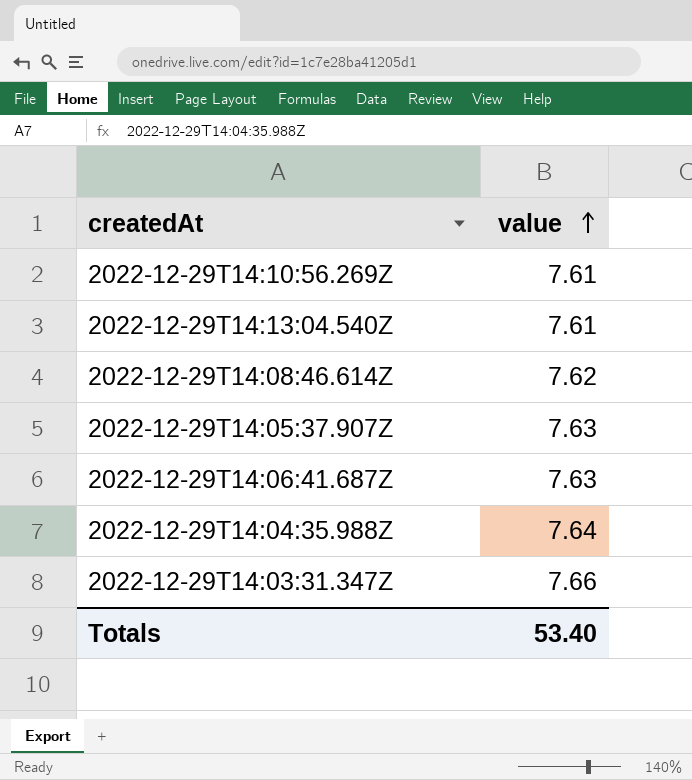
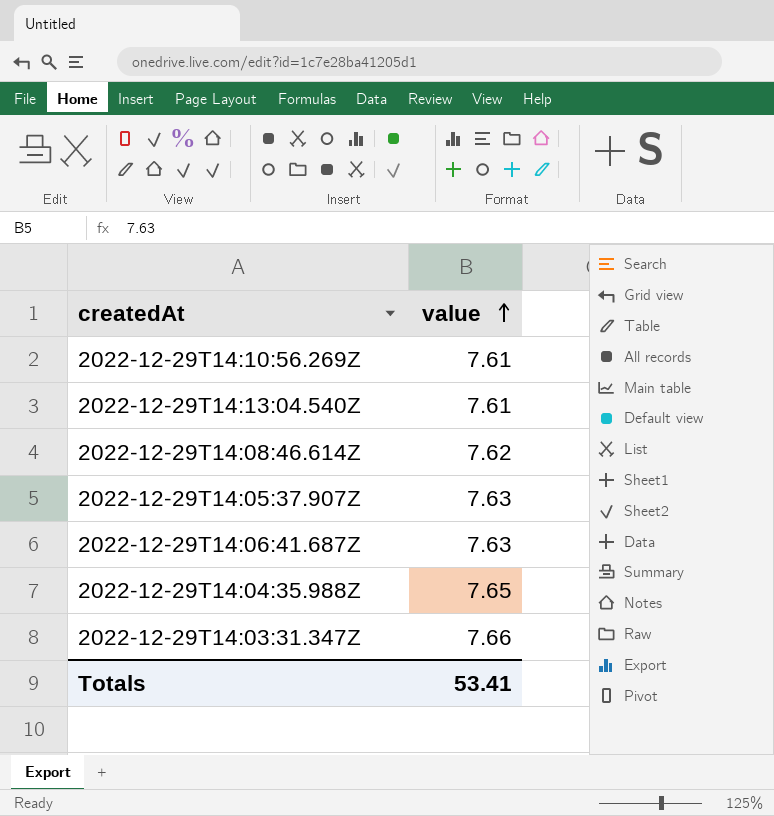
2022-12-29T14:04:35.988Z | value: 7.64 -> 7.65
Totals | value: 53.40 -> 53.41

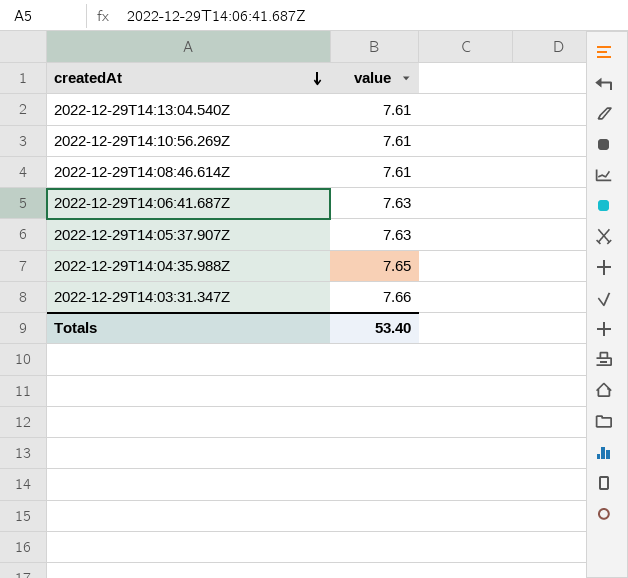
row order: value ascending -> createdAt descending
2022-12-29T14:08:46.614Z | value: 7.62 -> 7.61
Totals | value: 53.41 -> 53.40

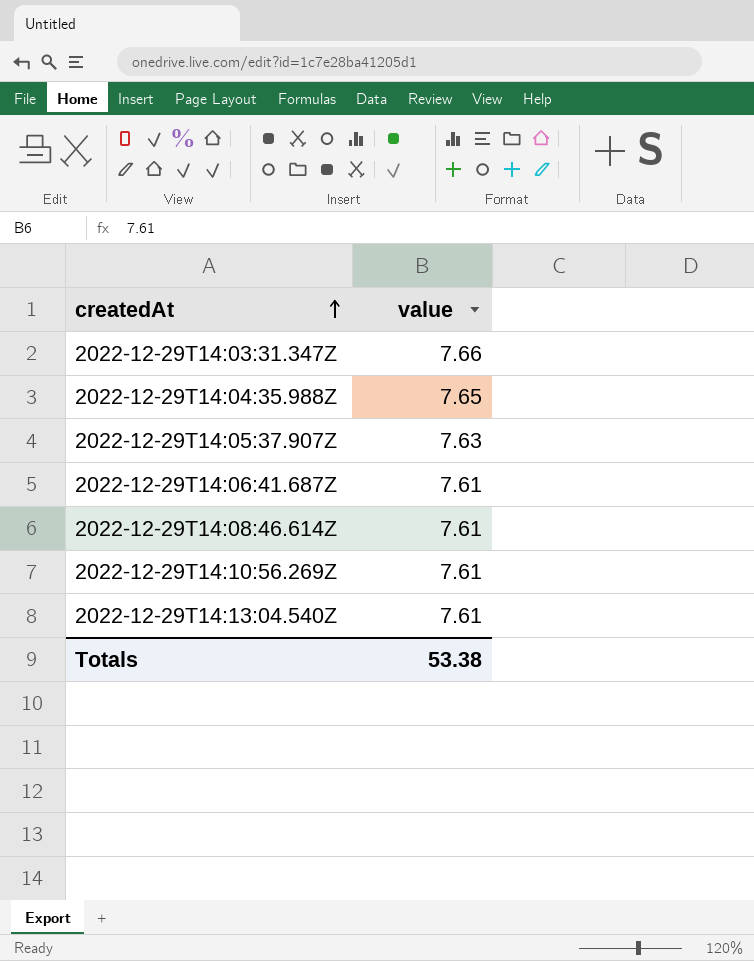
row order: createdAt descending -> createdAt ascending
2022-12-29T14:06:41.687Z | value: 7.63 -> 7.61
Totals | value: 53.40 -> 53.38

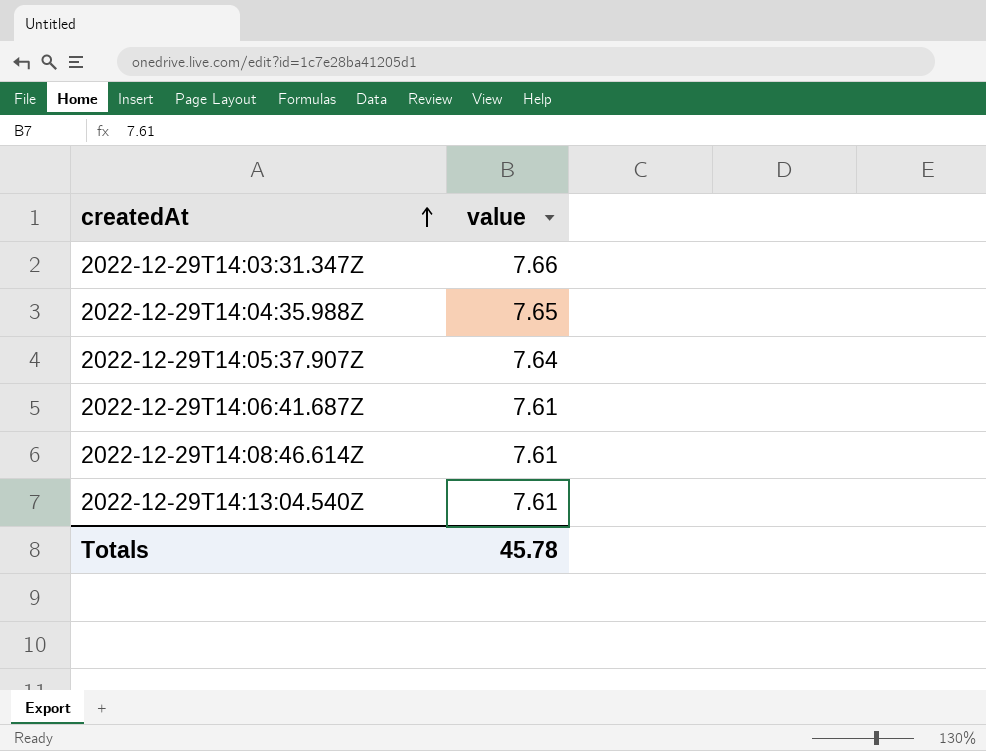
row 2022-12-29T14:10:56.269Z: 7.61 -> none
2022-12-29T14:05:37.907Z | value: 7.63 -> 7.64
Totals | value: 53.38 -> 45.78

